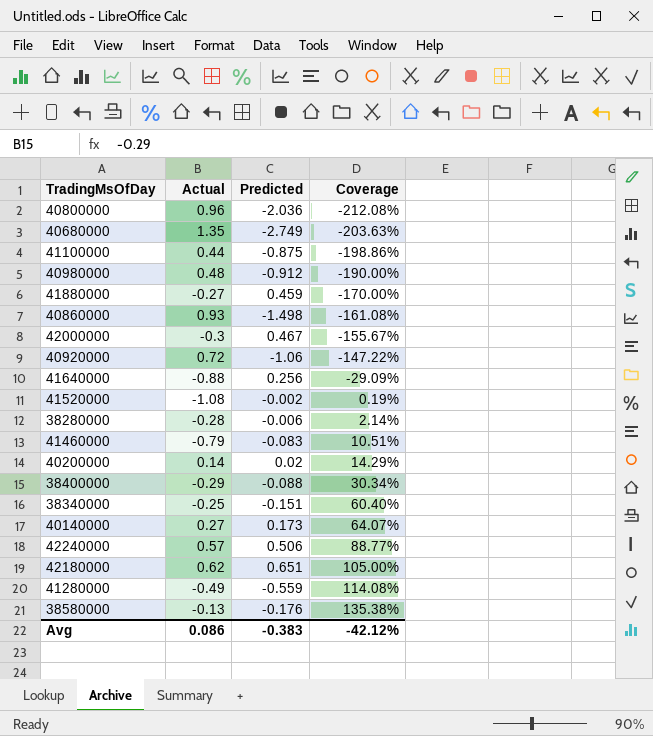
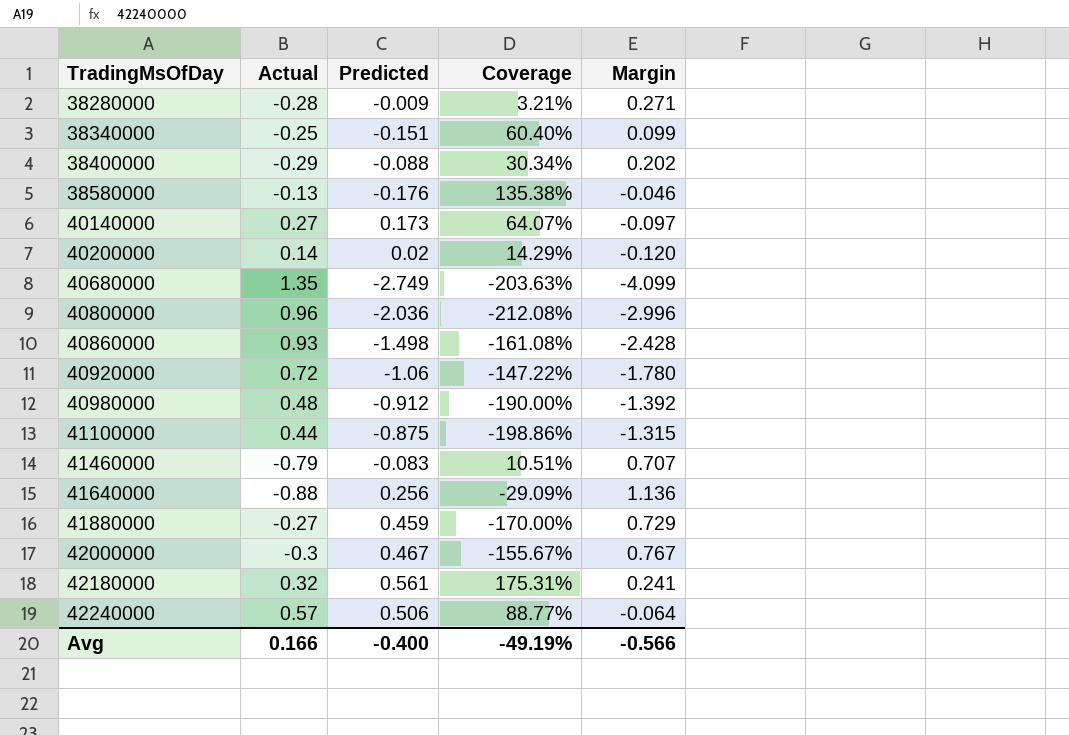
row order: Coverage ascending -> TradingMsOfDay ascending
column Margin | formula: none -> [Predicted] - [Actual]
row 41520000: -1.08 | -0.002 | 0.19% -> none
row 41280000: -0.49 | -0.559 | 114.08% -> none
38280000 | Predicted: -0.006 -> -0.009
38280000 | Coverage: 2.14% -> 3.21%
42180000 | Actual: 0.62 -> 0.32
42180000 | Predicted: 0.651 -> 0.561
42180000 | Coverage: 105.00% -> 175.31%
Avg | Actual: 0.086 -> 0.166
Avg | Predicted: -0.383 -> -0.400
Avg | Coverage: -42.12% -> -49.19%

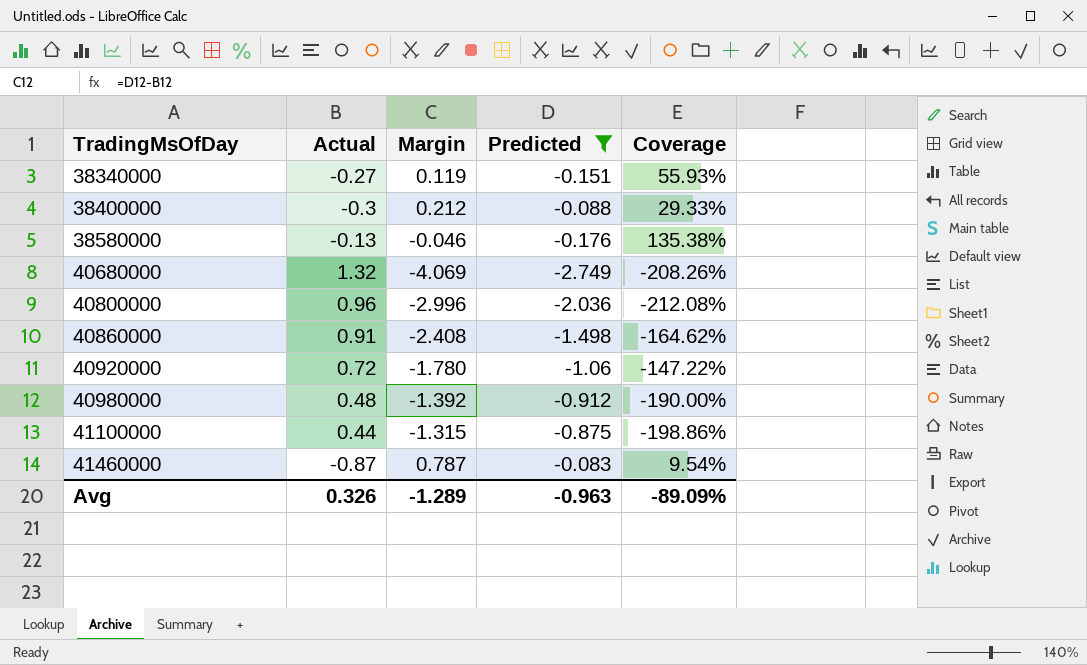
filter: none -> Predicted <= -0.083
column Margin | position: 5 -> 3
38340000 | Actual: -0.25 -> -0.27
38340000 | Margin: 0.099 -> 0.119
38340000 | Coverage: 60.40% -> 55.93%
38400000 | Actual: -0.29 -> -0.3
38400000 | Margin: 0.202 -> 0.212
38400000 | Coverage: 30.34% -> 29.33%
40680000 | Actual: 1.35 -> 1.32
40680000 | Margin: -4.099 -> -4.069
40680000 | Coverage: -203.63% -> -208.26%
40860000 | Actual: 0.93 -> 0.91
40860000 | Margin: -2.428 -> -2.408
40860000 | Coverage: -161.08% -> -164.62%
41460000 | Actual: -0.79 -> -0.87
41460000 | Margin: 0.707 -> 0.787
41460000 | Coverage: 10.51% -> 9.54%
Avg | Actual: 0.166 -> 0.326
Avg | Margin: -0.566 -> -1.289
Avg | Predicted: -0.400 -> -0.963
Avg | Coverage: -49.19% -> -89.09%

